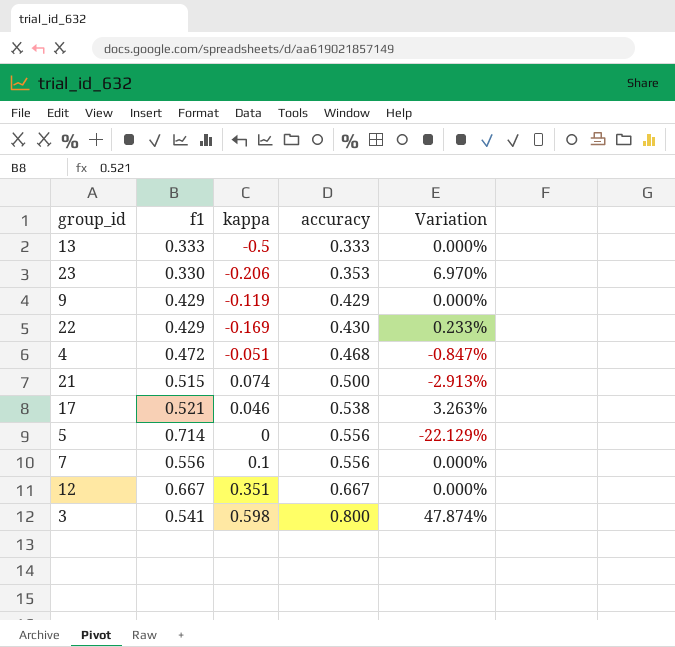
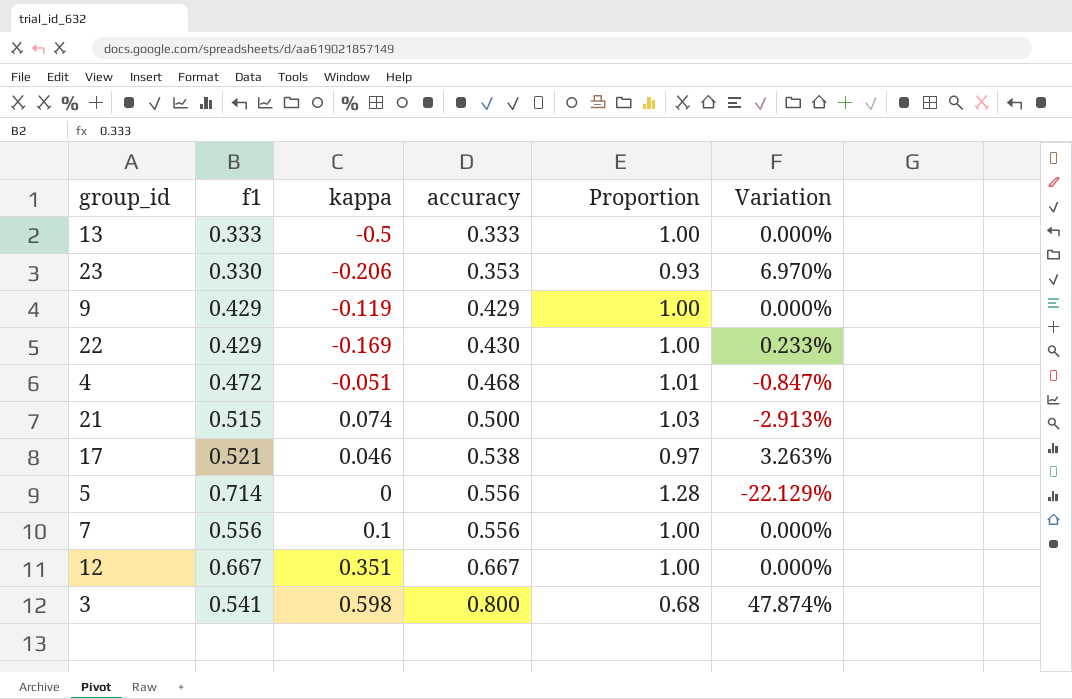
column Proportion | formula: none -> [f1] / [accuracy]

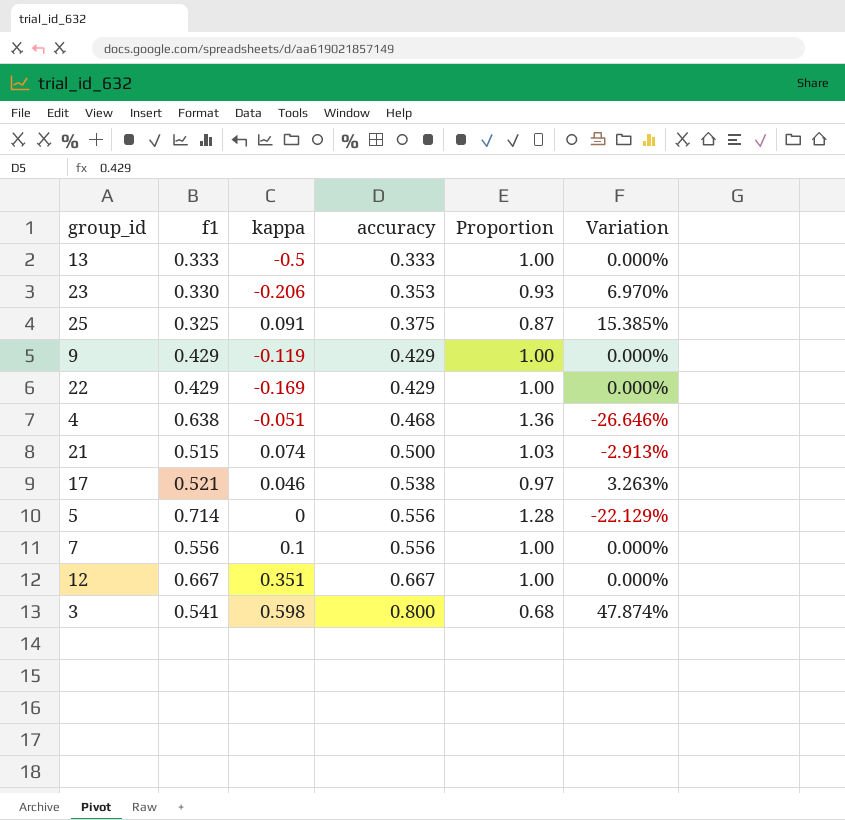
row 25: none -> 0.325 | 0.091 | 0.375 | 0.87 | 15.385%
22 | accuracy: 0.430 -> 0.429
22 | Variation: 0.233% -> 0.000%
4 | f1: 0.472 -> 0.638
4 | Proportion: 1.01 -> 1.36
4 | Variation: -0.847% -> -26.646%

